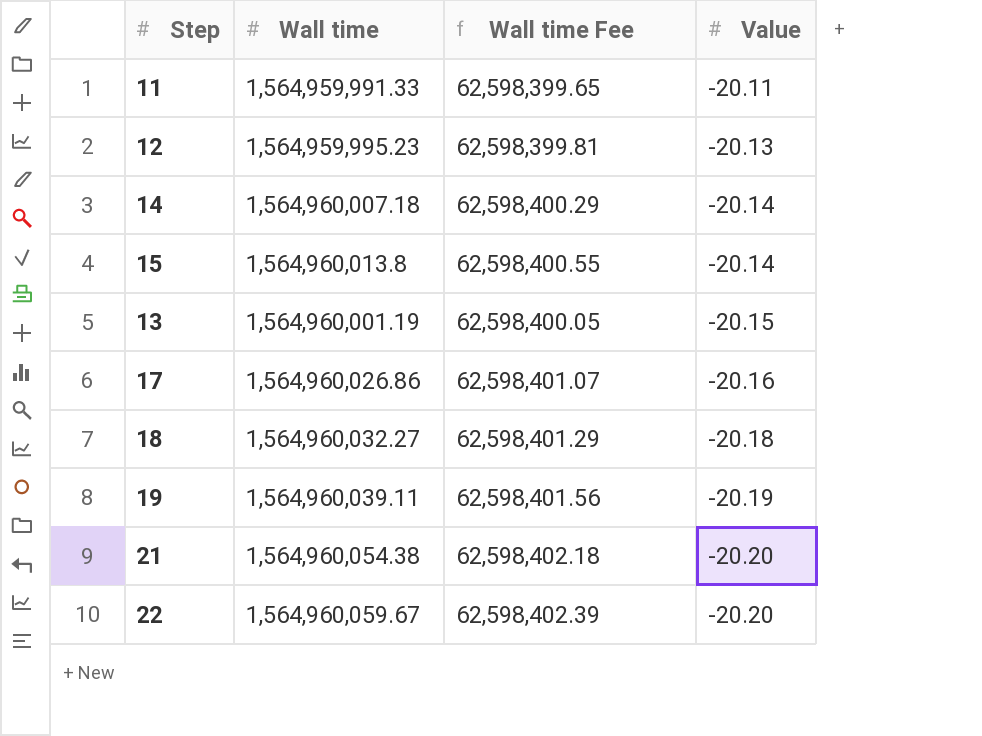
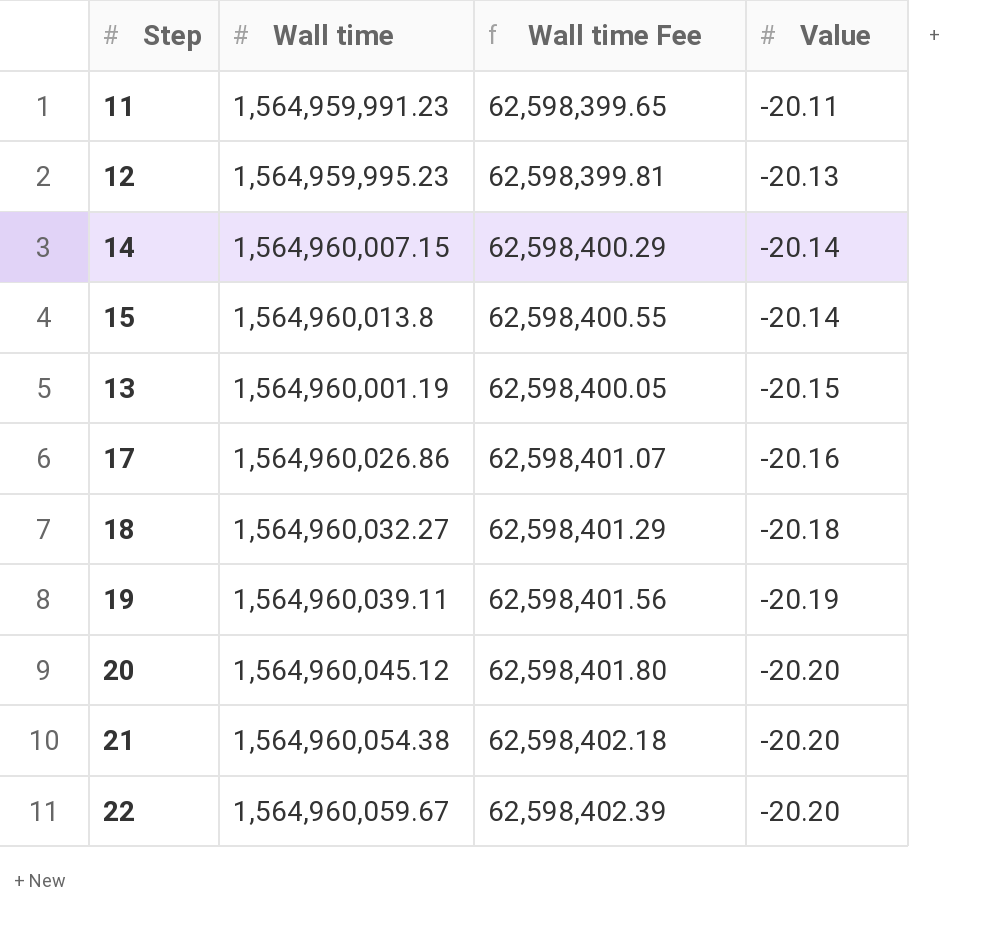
11 | Wall time: 1,564,959,991.33 -> 1,564,959,991.23
14 | Wall time: 1,564,960,007.18 -> 1,564,960,007.15
row 20: none -> 1,564,960,045.12 | 62,598,401.80 | -20.20

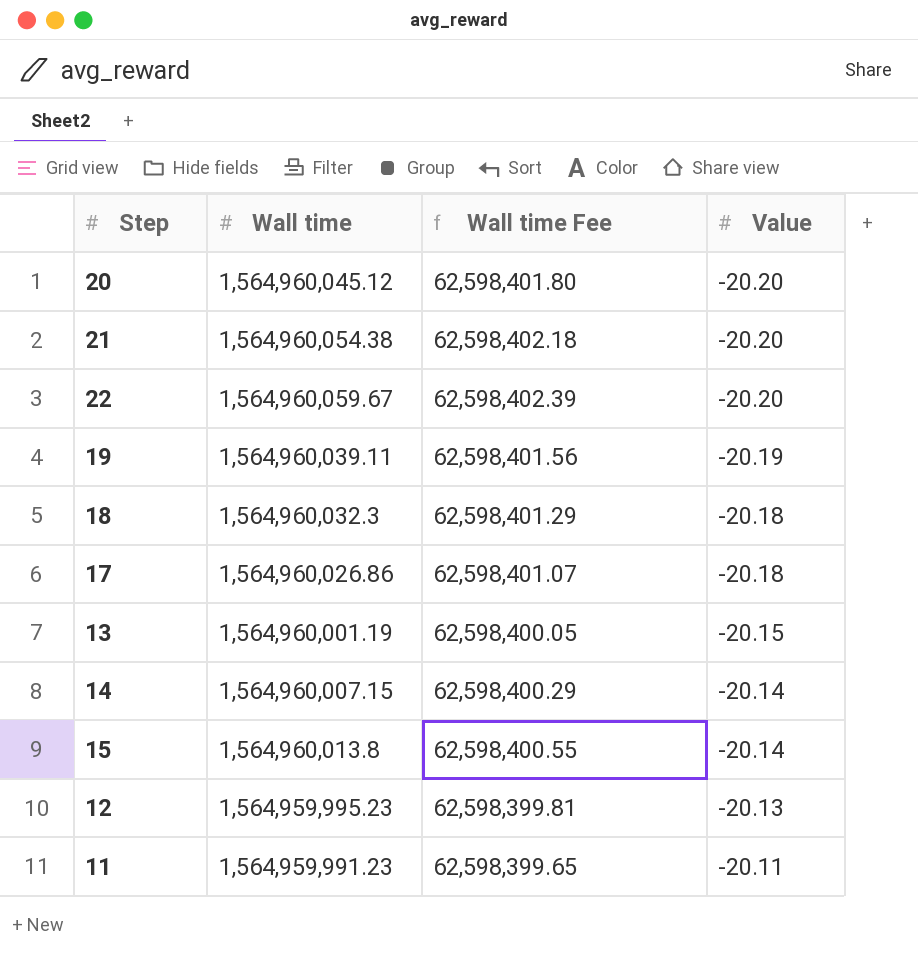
row order: Value descending -> Value ascending
18 | Wall time: 1,564,960,032.27 -> 1,564,960,032.3
17 | Value: -20.16 -> -20.18

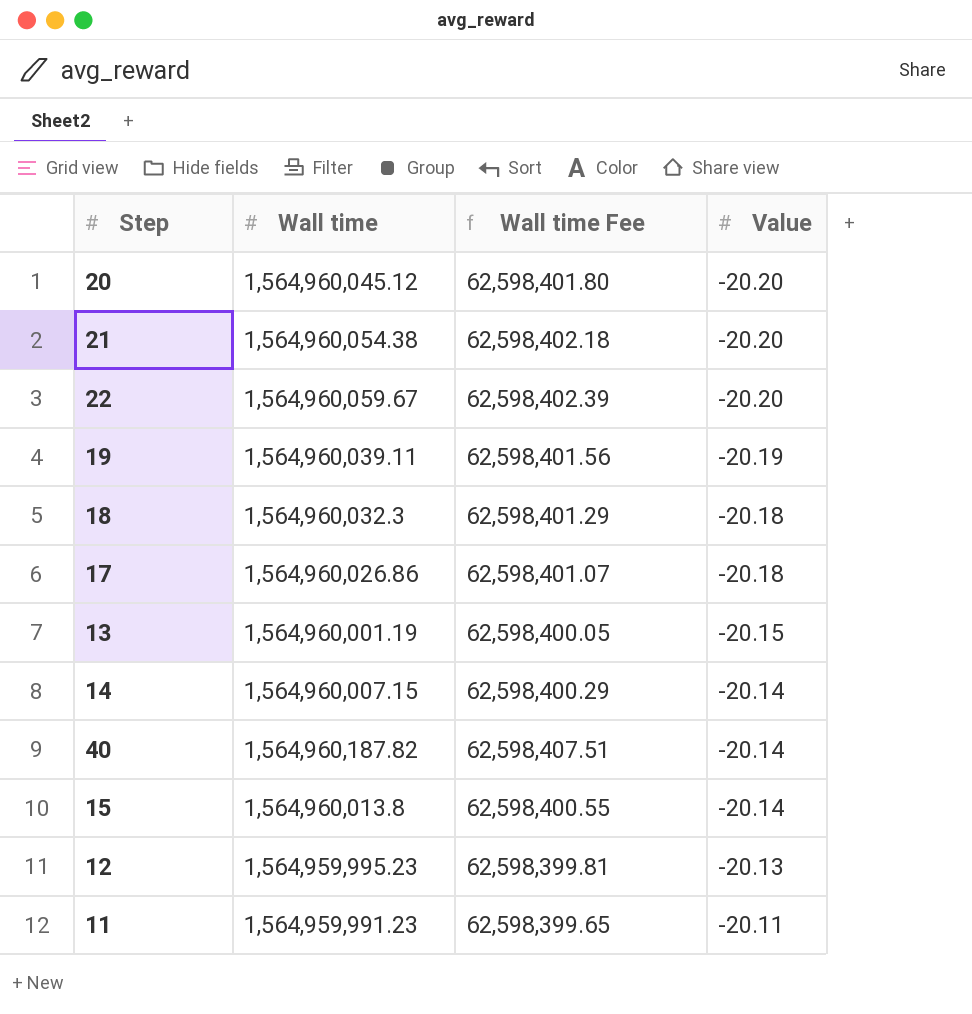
row 40: none -> 1,564,960,187.82 | 62,598,407.51 | -20.14

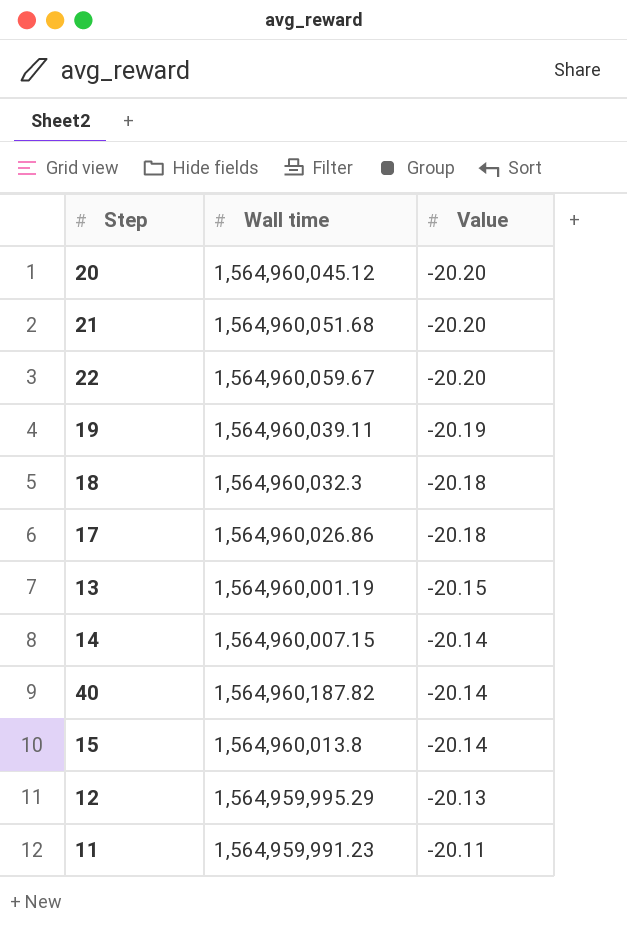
column Wall time Fee | formula: [Wall time] * 0.04 -> none
21 | Wall time: 1,564,960,054.38 -> 1,564,960,051.68
12 | Wall time: 1,564,959,995.23 -> 1,564,959,995.29

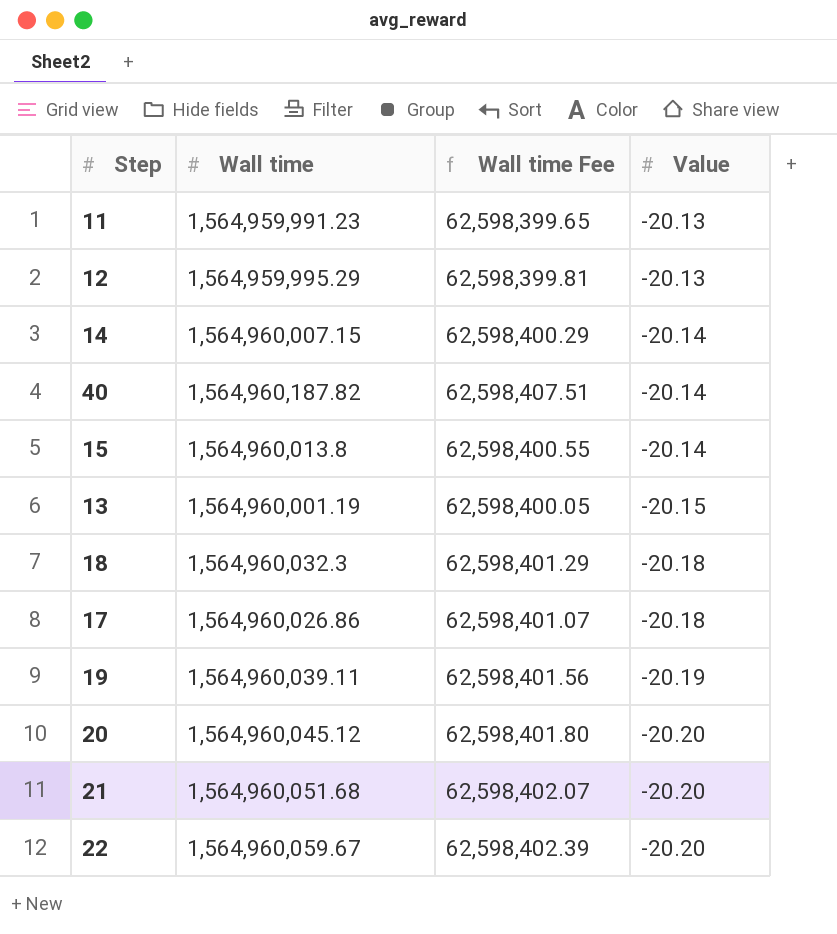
row order: Value ascending -> Value descending
column Wall time Fee | formula: none -> [Wall time] * 0.04
11 | Value: -20.11 -> -20.13

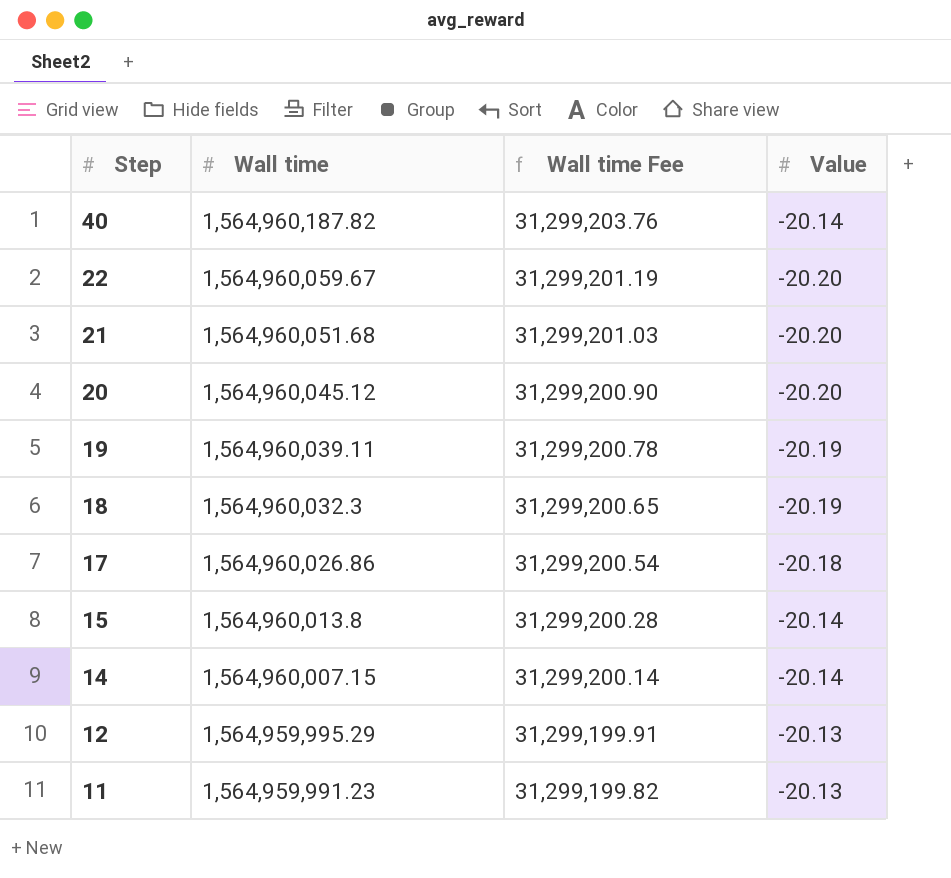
row order: Value descending -> Step descending
column Wall time Fee | formula: [Wall time] * 0.04 -> [Wall time] * 0.02
row 13: 1,564,960,001.19 | 62,598,400.05 | -20.15 -> none
18 | Value: -20.18 -> -20.19

